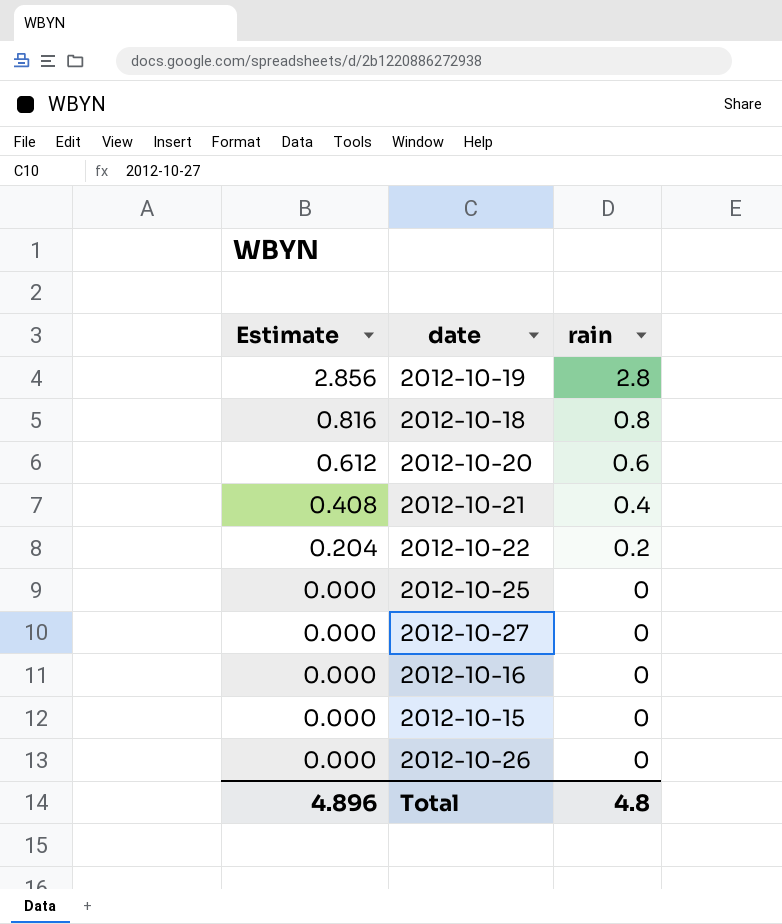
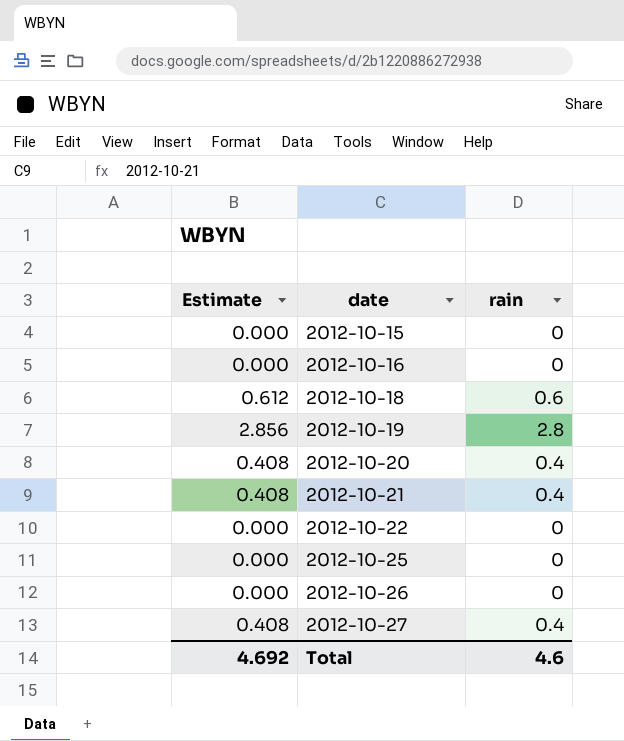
row order: Estimate descending -> date ascending
2012-10-18 | Estimate: 0.816 -> 0.612
2012-10-18 | rain: 0.8 -> 0.6
2012-10-20 | Estimate: 0.612 -> 0.408
2012-10-20 | rain: 0.6 -> 0.4
2012-10-22 | Estimate: 0.204 -> 0.000
2012-10-22 | rain: 0.2 -> 0
2012-10-27 | Estimate: 0.000 -> 0.408
2012-10-27 | rain: 0 -> 0.4
Total | Estimate: 4.896 -> 4.692
Total | rain: 4.8 -> 4.6

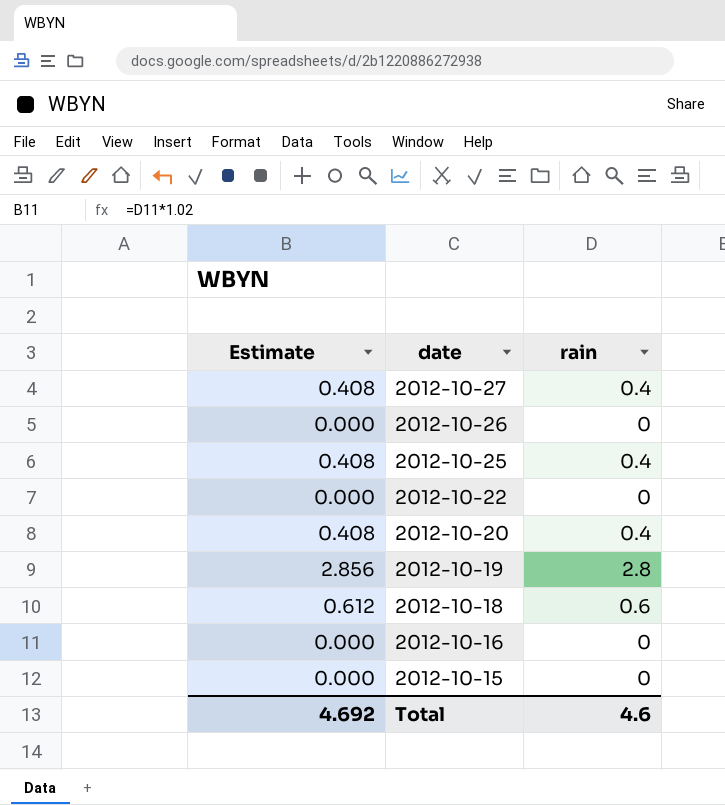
row order: date ascending -> date descending
row 2012-10-21: 0.408 | 0.4 -> none
2012-10-25 | Estimate: 0.000 -> 0.408
2012-10-25 | rain: 0 -> 0.4

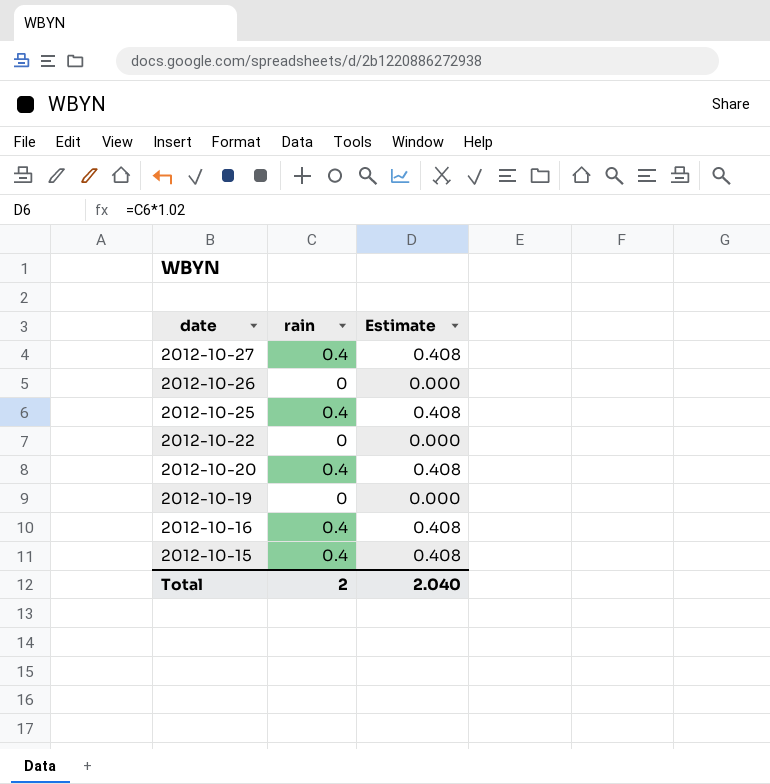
column Estimate | position: 1 -> 3
row 2012-10-18: 0.612 | 0.6 -> none
2012-10-19 | rain: 2.8 -> 0
2012-10-19 | Estimate: 2.856 -> 0.000
2012-10-16 | rain: 0 -> 0.4
2012-10-16 | Estimate: 0.000 -> 0.408
2012-10-15 | rain: 0 -> 0.4
2012-10-15 | Estimate: 0.000 -> 0.408
Total | rain: 4.6 -> 2
Total | Estimate: 4.692 -> 2.040

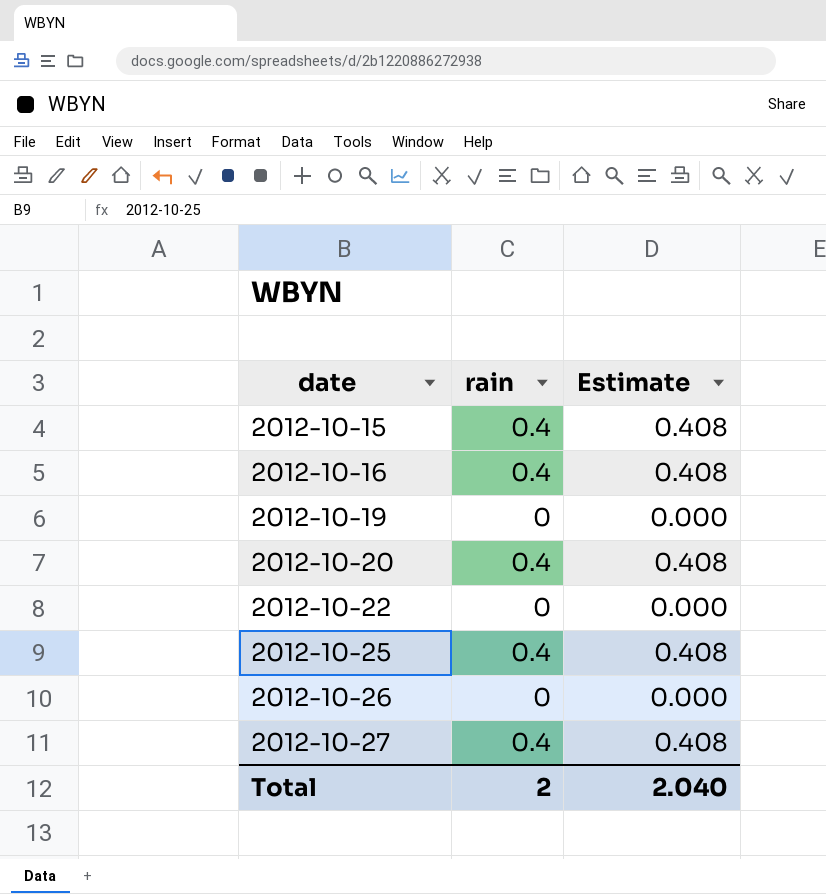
row order: date descending -> date ascending

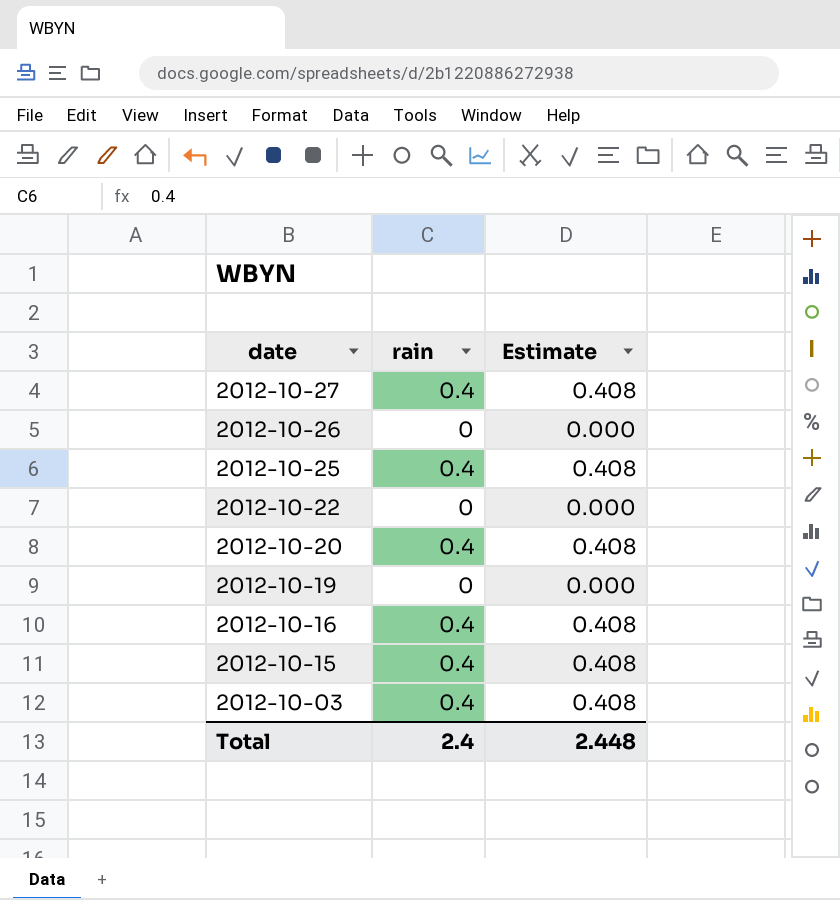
row order: date ascending -> date descending
row 2012-10-03: none -> 0.4 | 0.408
Total | rain: 2 -> 2.4
Total | Estimate: 2.040 -> 2.448

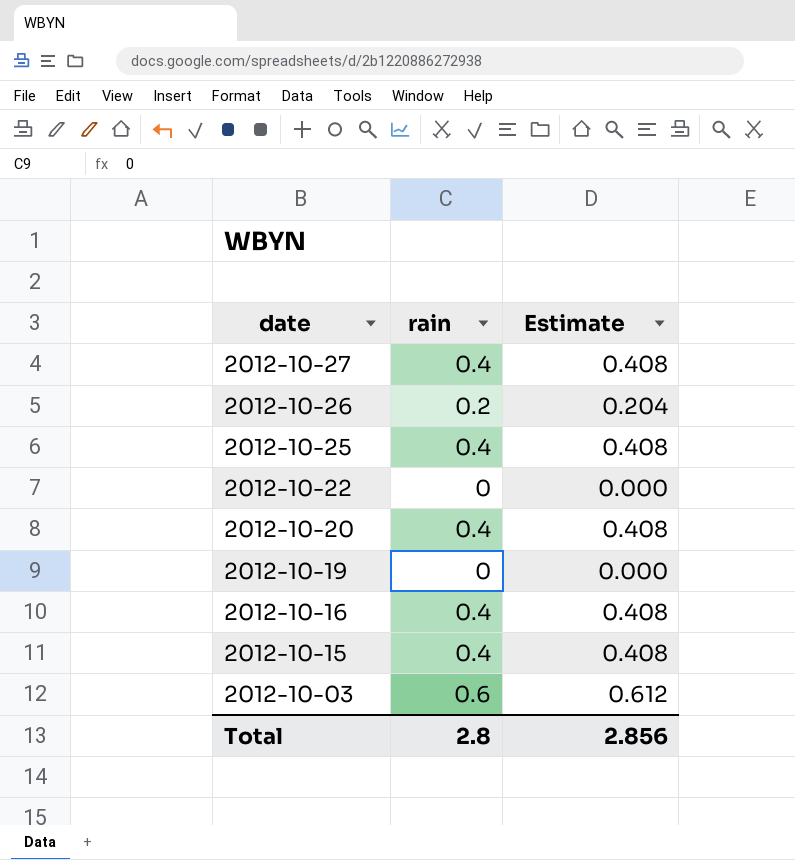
2012-10-26 | rain: 0 -> 0.2
2012-10-26 | Estimate: 0.000 -> 0.204
2012-10-03 | rain: 0.4 -> 0.6
2012-10-03 | Estimate: 0.408 -> 0.612
Total | rain: 2.4 -> 2.8
Total | Estimate: 2.448 -> 2.856

